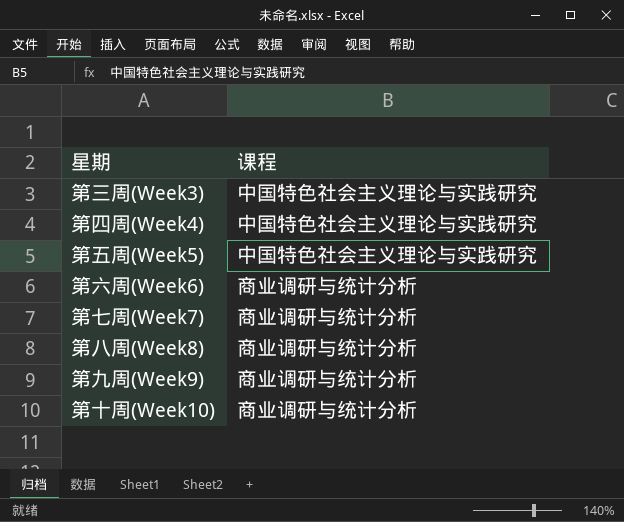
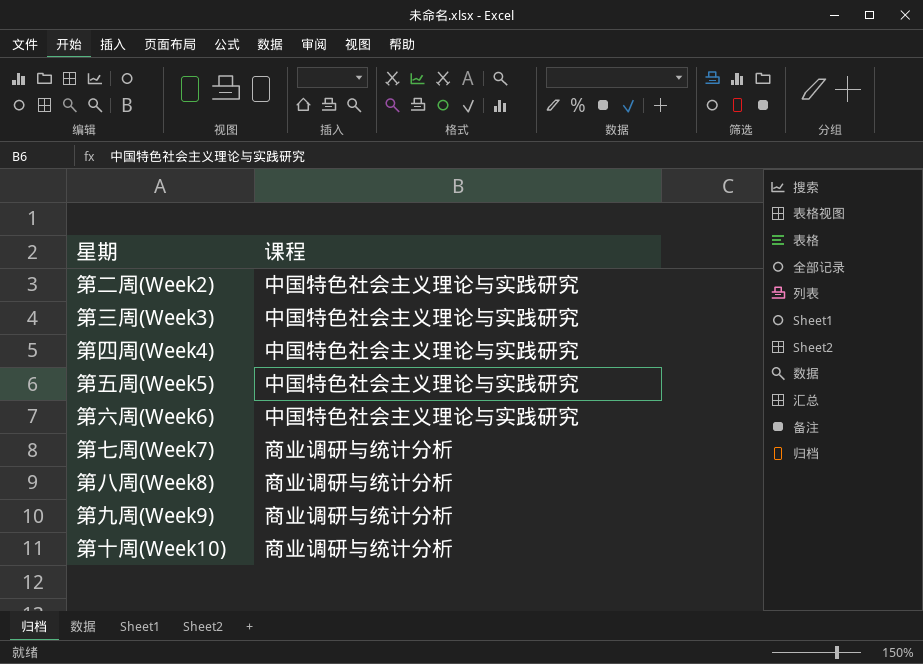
row 第二周(Week2): none -> 中国特色社会主义理论与实践研究
第六周(Week6) | 课程: 商业调研与统计分析 -> 中国特色社会主义理论与实践研究

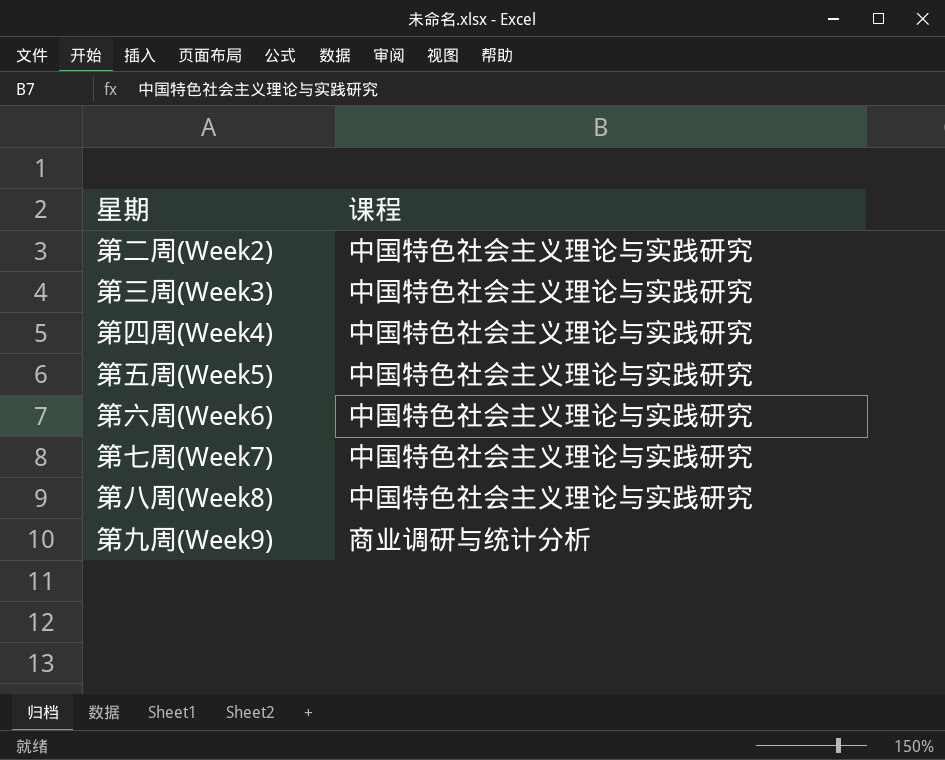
row 第十周(Week10): 商业调研与统计分析 -> none
第七周(Week7) | 课程: 商业调研与统计分析 -> 中国特色社会主义理论与实践研究
第八周(Week8) | 课程: 商业调研与统计分析 -> 中国特色社会主义理论与实践研究

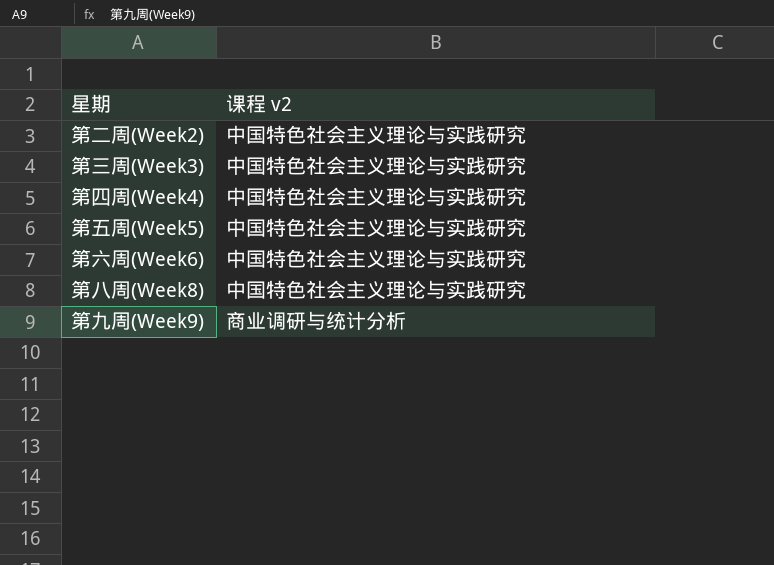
column name: 课程 -> 课程 v2
row 第七周(Week7): 中国特色社会主义理论与实践研究 -> none

